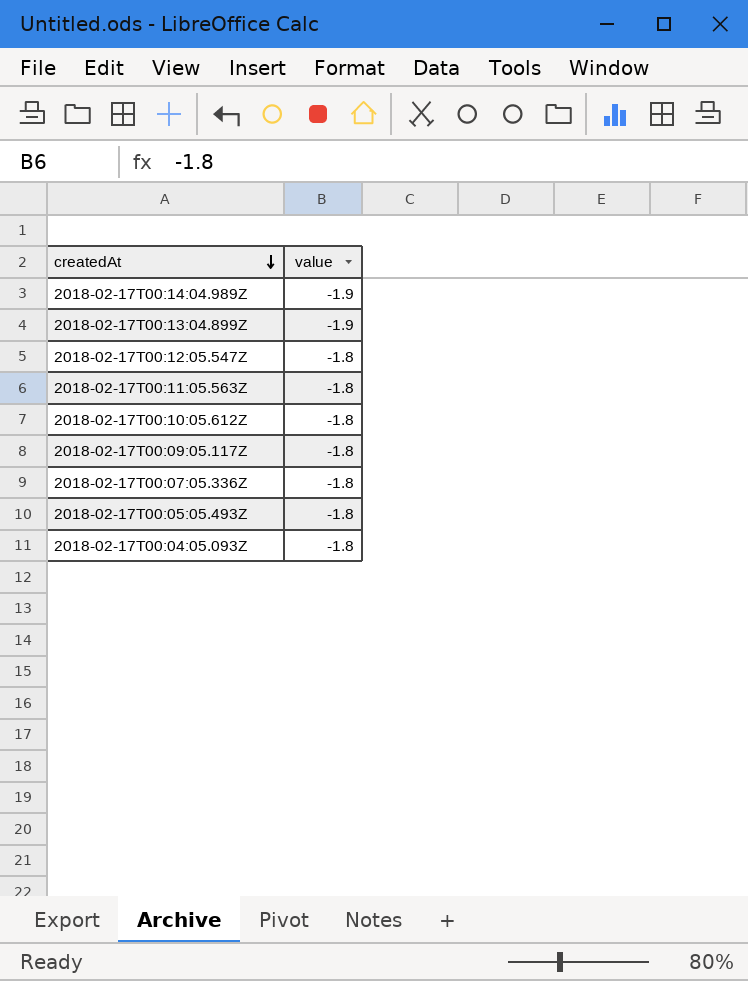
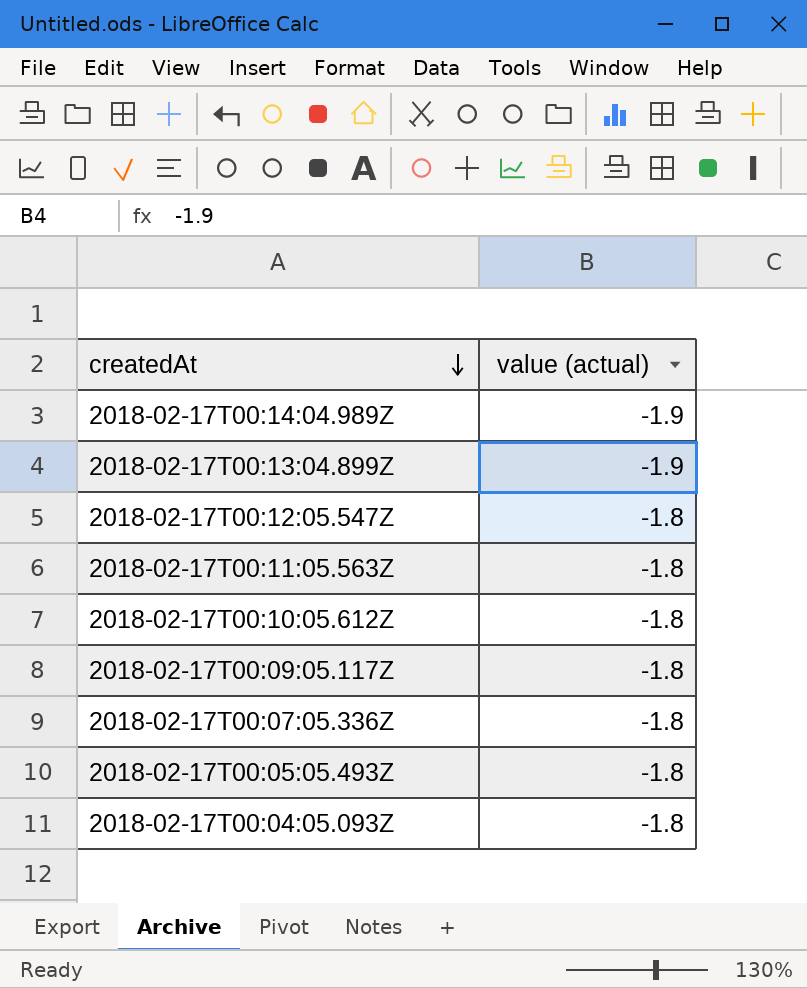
column name: value -> value (actual)

